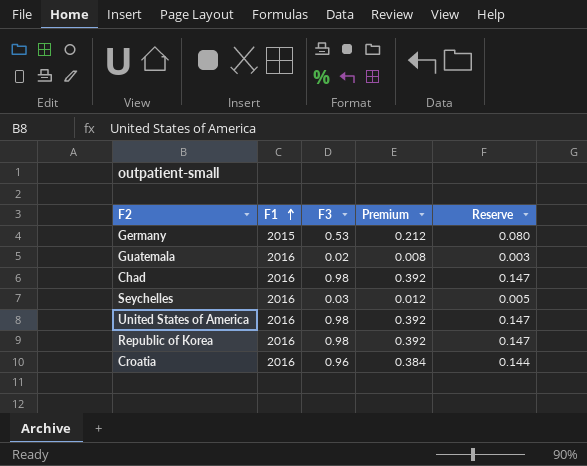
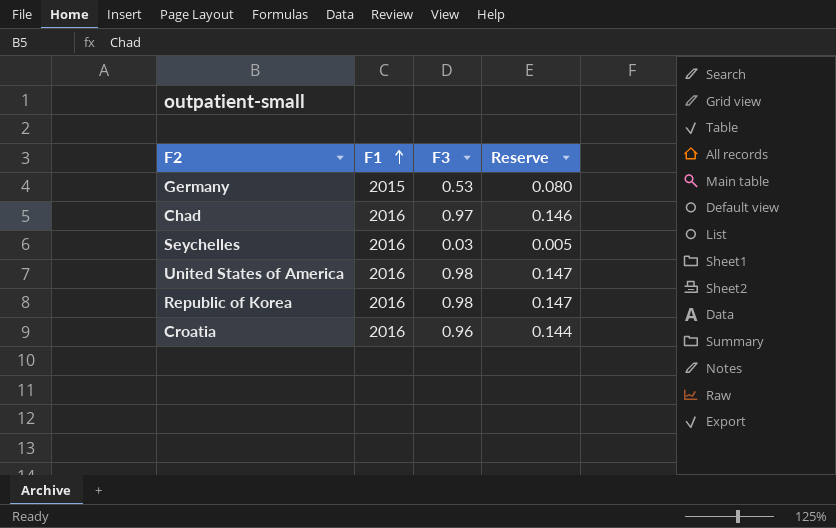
column Premium | formula: [F3] * 0.4 -> none
row Guatemala: 2016 | 0.02 | 0.008 | 0.003 -> none
Chad | F3: 0.98 -> 0.97
Chad | Reserve: 0.147 -> 0.146

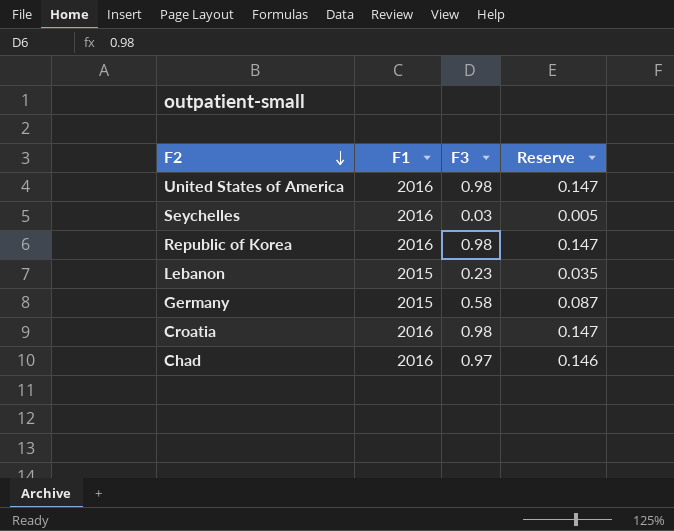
row order: F1 ascending -> F2 descending
row Lebanon: none -> 2015 | 0.23 | 0.035
Germany | F3: 0.53 -> 0.58
Germany | Reserve: 0.080 -> 0.087
Croatia | F3: 0.96 -> 0.98
Croatia | Reserve: 0.144 -> 0.147

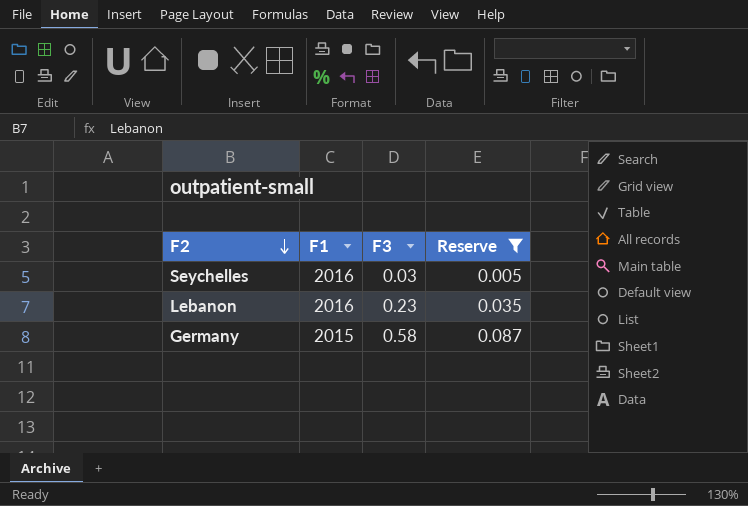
filter: none -> Reserve <= 0.087
Lebanon | F1: 2015 -> 2016

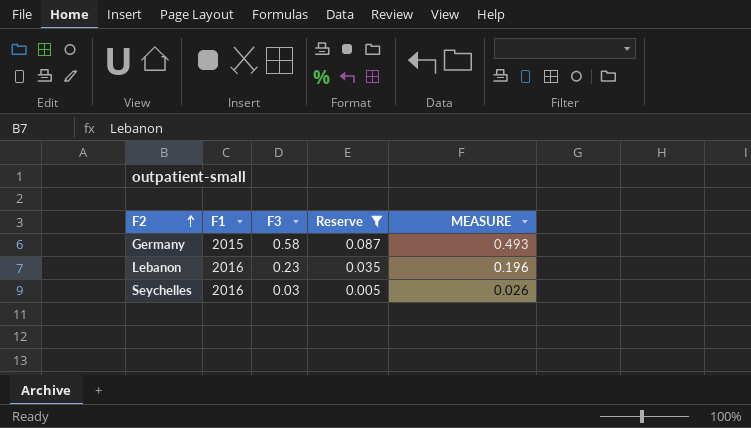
row order: F2 descending -> F2 ascending
column MEASURE | formula: none -> [F3] * 0.85

